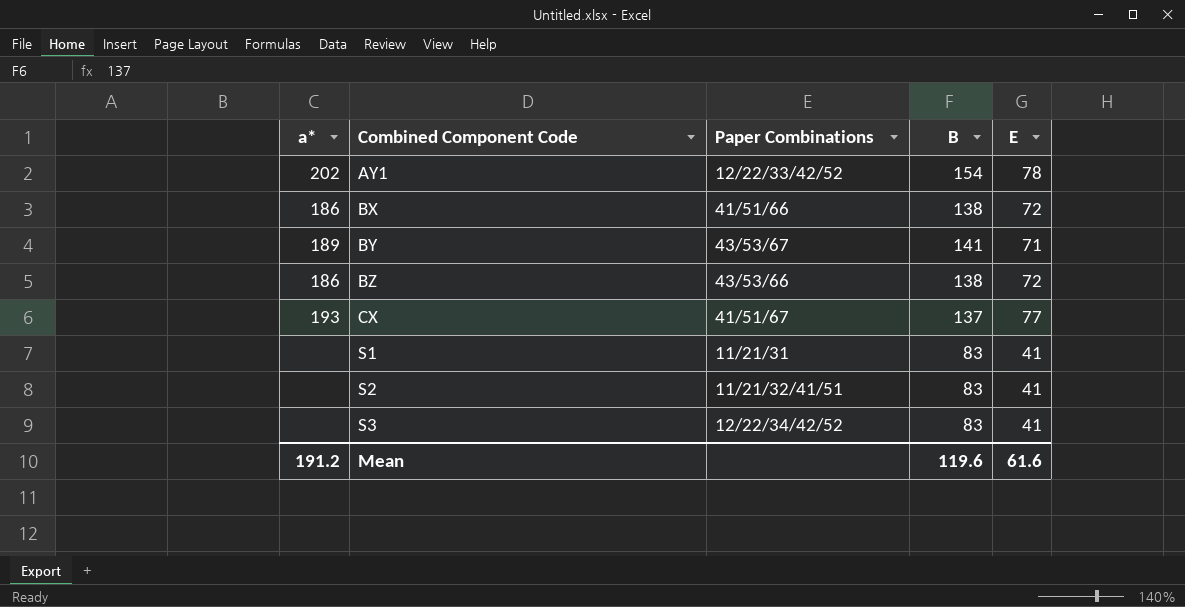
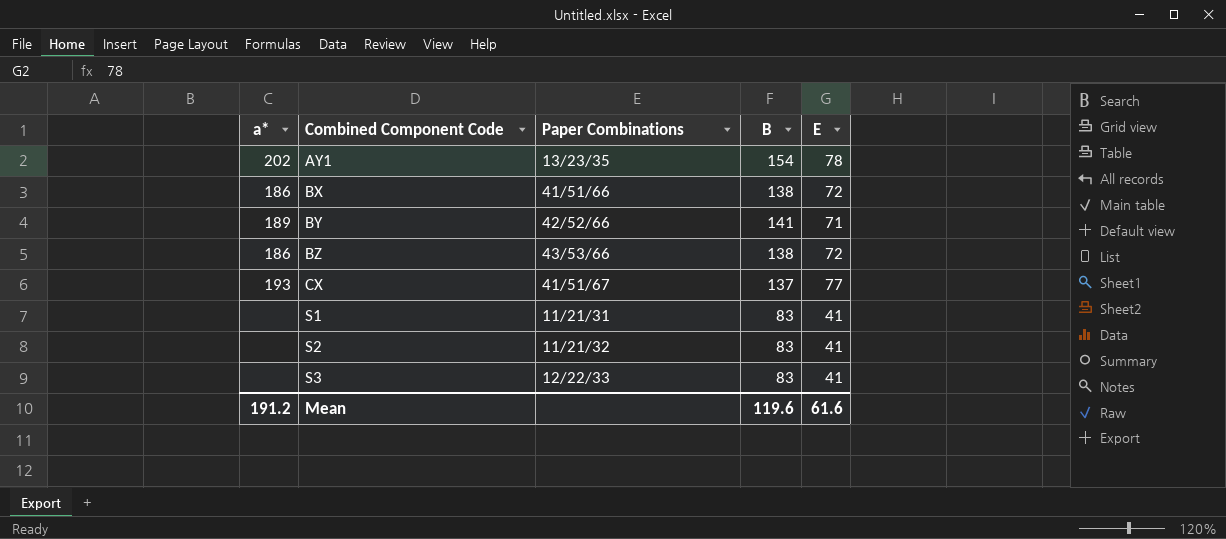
AY1 | Paper Combinations: 12/22/33/42/52 -> 13/23/35
BY | Paper Combinations: 43/53/67 -> 42/52/66
S2 | Paper Combinations: 11/21/32/41/51 -> 11/21/32
S3 | Paper Combinations: 12/22/34/42/52 -> 12/22/33

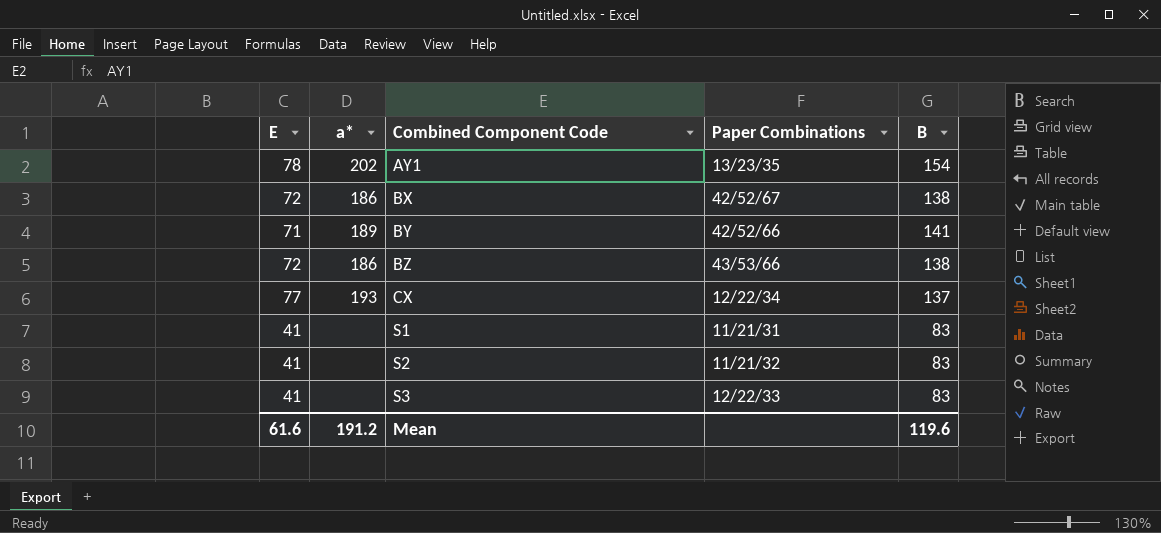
column E | position: 5 -> 1
BX | Paper Combinations: 41/51/66 -> 42/52/67
CX | Paper Combinations: 41/51/67 -> 12/22/34

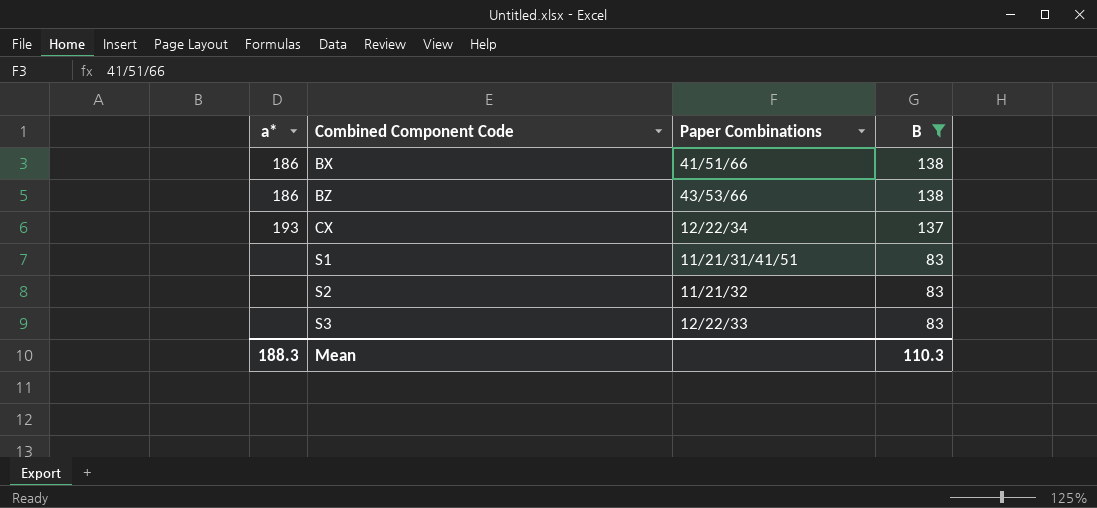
filter: none -> B <= 138
column E | position: 1 -> none
BX | Paper Combinations: 42/52/67 -> 41/51/66
S1 | Paper Combinations: 11/21/31 -> 11/21/31/41/51
Mean | a*: 191.2 -> 188.3
Mean | B: 119.6 -> 110.3

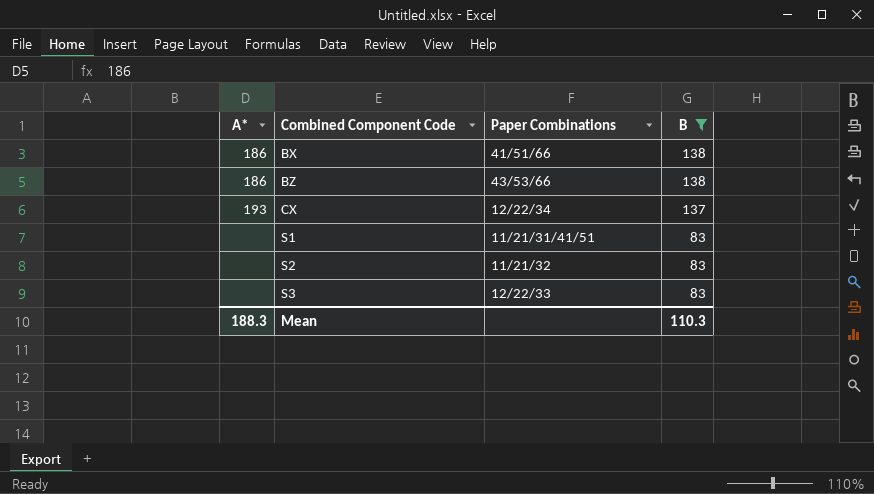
column name: a* -> A*

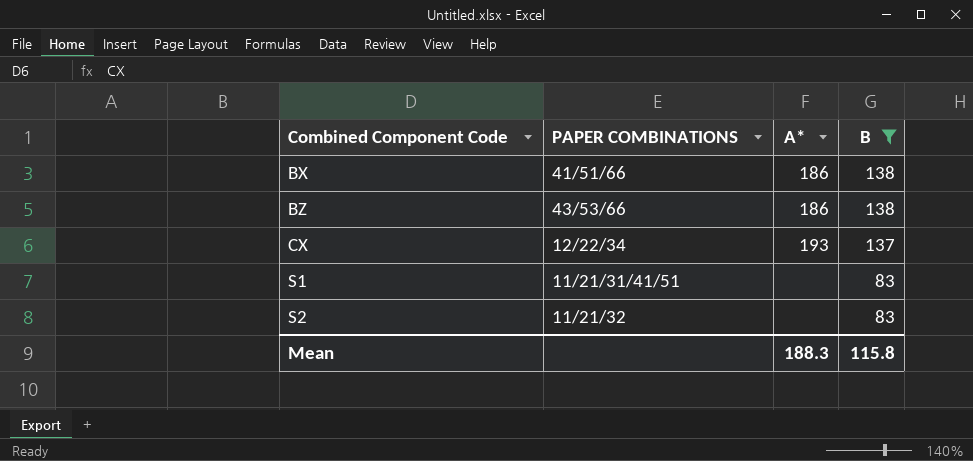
column name: Paper Combinations -> PAPER COMBINATIONS
column A* | position: 1 -> 3
row S3: none | 12/22/33 | 83 -> none
Mean | B: 110.3 -> 115.8

